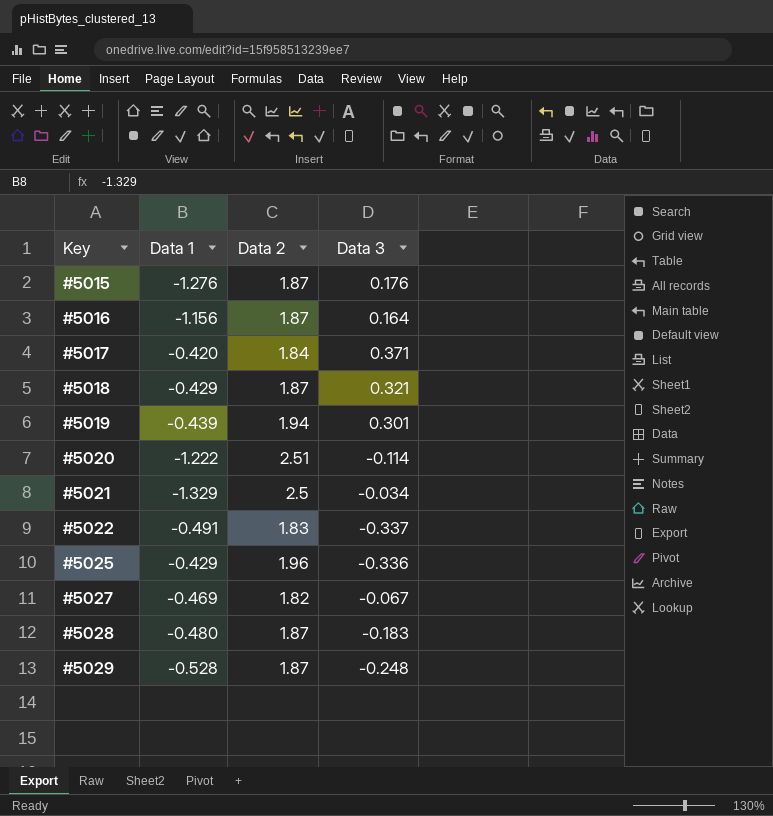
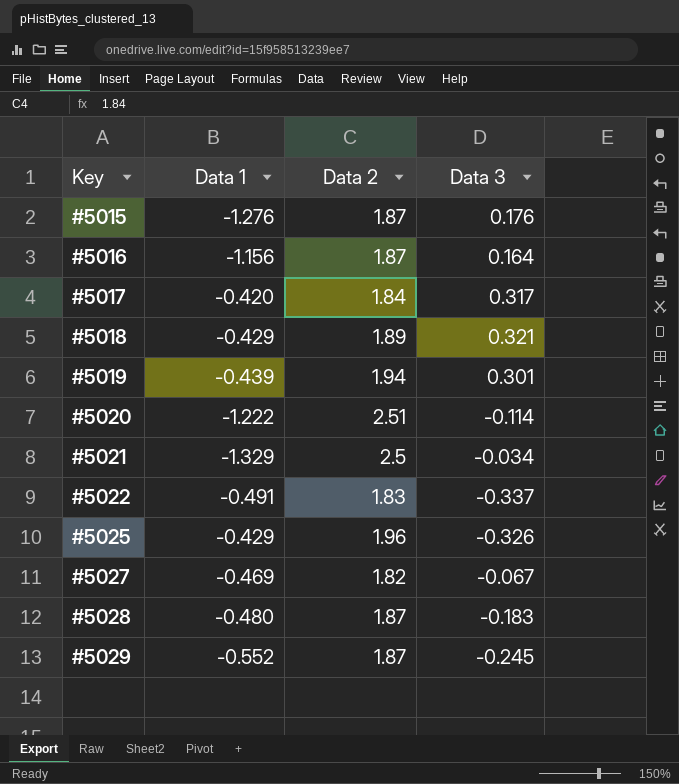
#5017 | Data 3: 0.371 -> 0.317
#5018 | Data 2: 1.87 -> 1.89
#5025 | Data 3: -0.336 -> -0.326
#5029 | Data 1: -0.528 -> -0.552
#5029 | Data 3: -0.248 -> -0.245

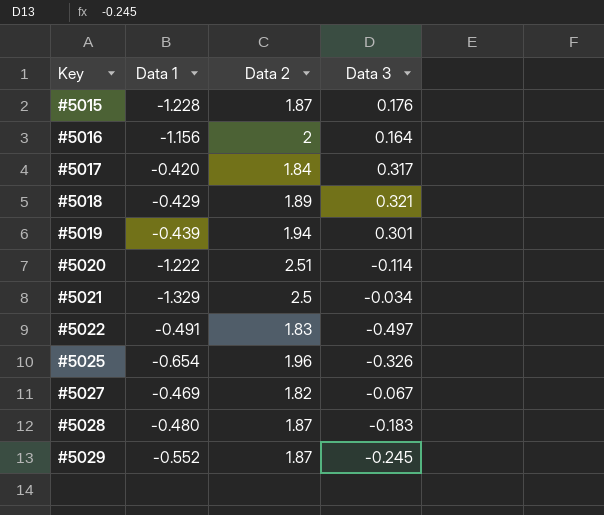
#5015 | Data 1: -1.276 -> -1.228
#5016 | Data 2: 1.87 -> 2
#5022 | Data 3: -0.337 -> -0.497
#5025 | Data 1: -0.429 -> -0.654

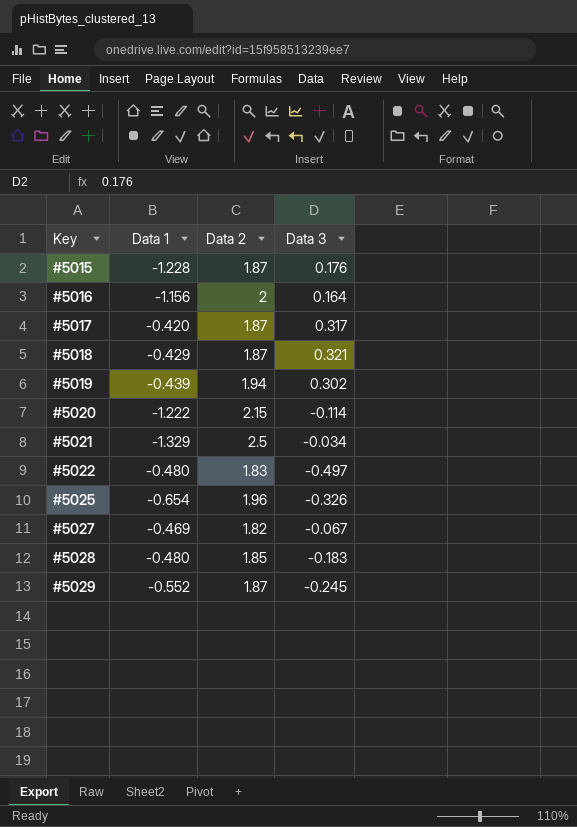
#5017 | Data 2: 1.84 -> 1.87
#5018 | Data 2: 1.89 -> 1.87
#5019 | Data 3: 0.301 -> 0.302
#5020 | Data 2: 2.51 -> 2.15
#5022 | Data 1: -0.491 -> -0.480
#5028 | Data 2: 1.87 -> 1.85

